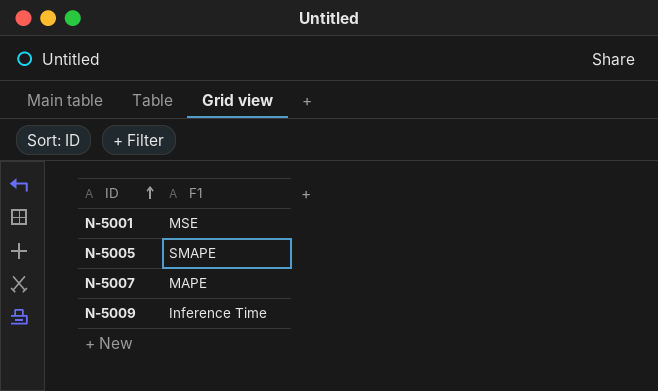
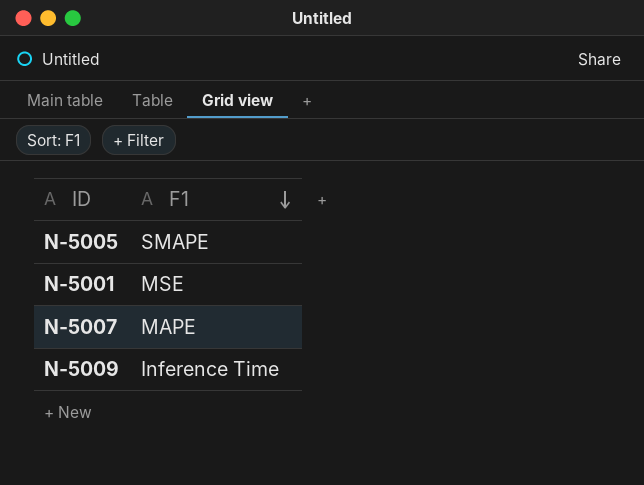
row order: ID ascending -> F1 descending

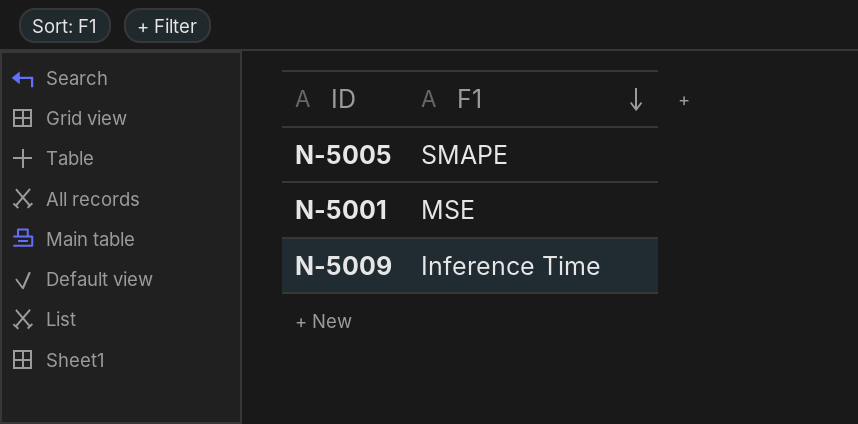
row N-5007: MAPE -> none

